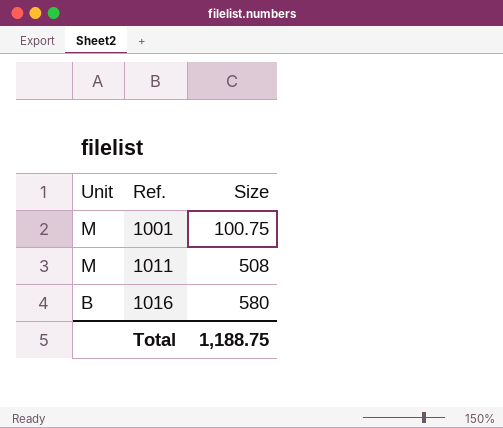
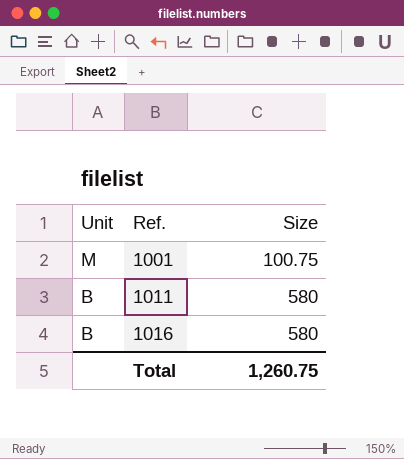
1011 | Unit: M -> B
1011 | Size: 508 -> 580
Total | Size: 1,188.75 -> 1,260.75

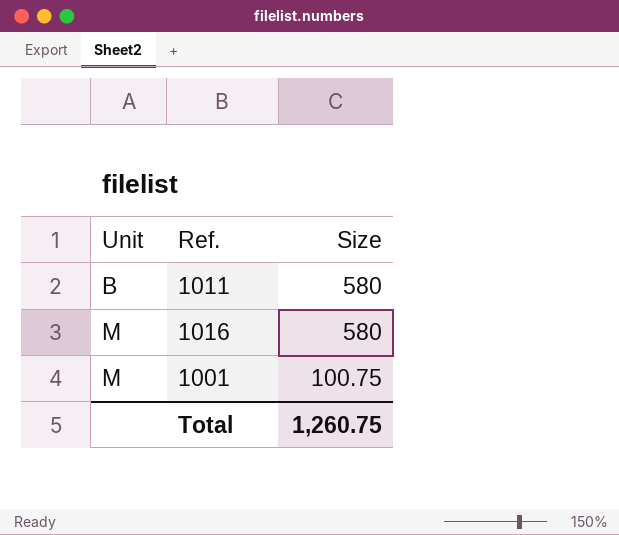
row order: Unit descending -> Unit ascending
1016 | Unit: B -> M

